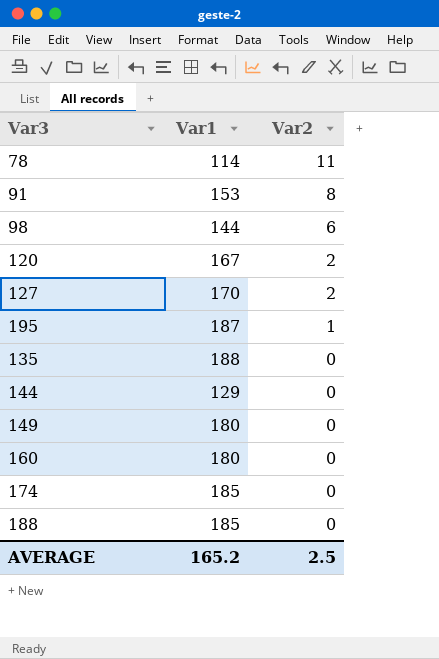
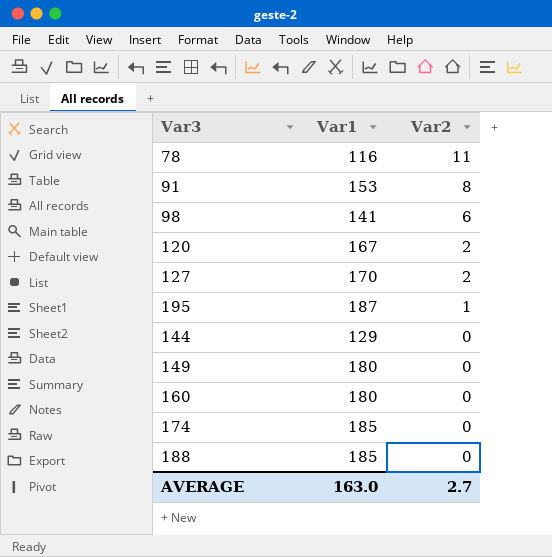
row 135: 188 | 0 -> none
78 | Var1: 114 -> 116
98 | Var1: 144 -> 141
AVERAGE | Var1: 165.2 -> 163.0
AVERAGE | Var2: 2.5 -> 2.7

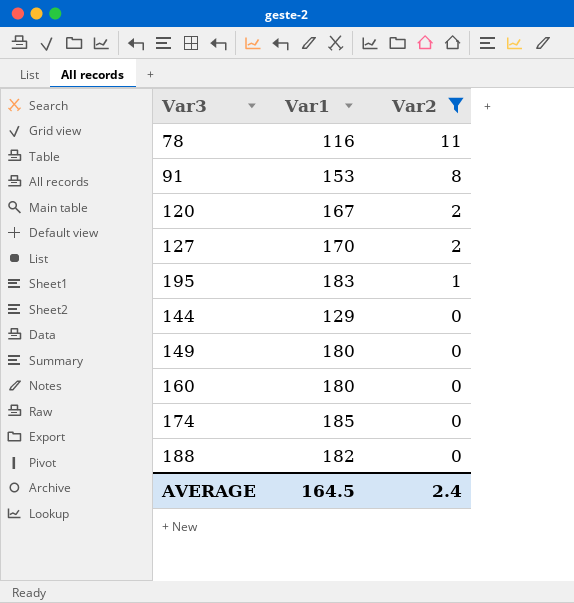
filter: none -> Var2 != 6
195 | Var1: 187 -> 183
188 | Var1: 185 -> 182
AVERAGE | Var1: 163.0 -> 164.5
AVERAGE | Var2: 2.7 -> 2.4

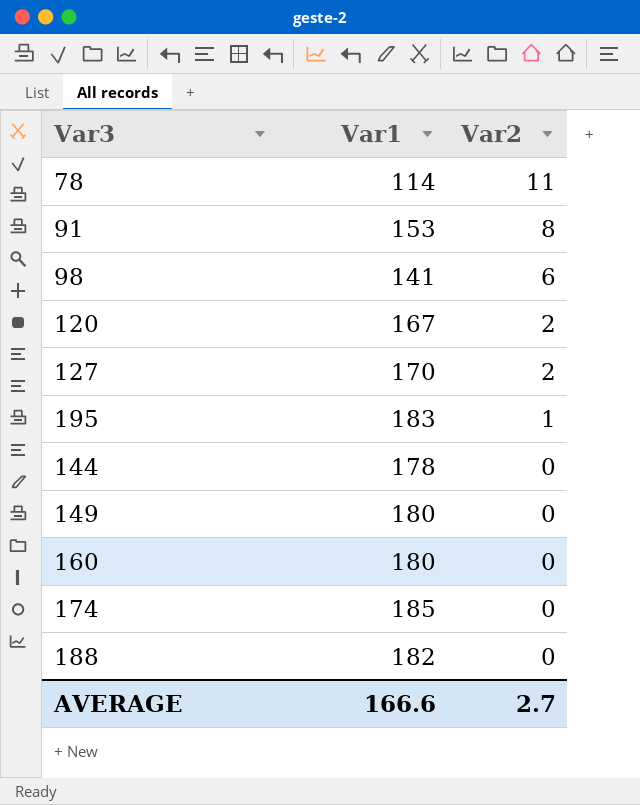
filter: Var2 != 6 -> none
78 | Var1: 116 -> 114
144 | Var1: 129 -> 178
AVERAGE | Var1: 164.5 -> 166.6
AVERAGE | Var2: 2.4 -> 2.7

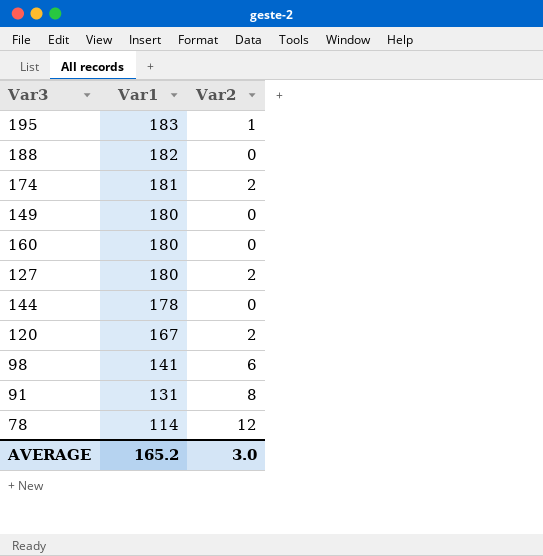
row order: Var2 descending -> Var1 descending
174 | Var1: 185 -> 181
174 | Var2: 0 -> 2
127 | Var1: 170 -> 180
91 | Var1: 153 -> 131
78 | Var2: 11 -> 12
AVERAGE | Var1: 166.6 -> 165.2
AVERAGE | Var2: 2.7 -> 3.0

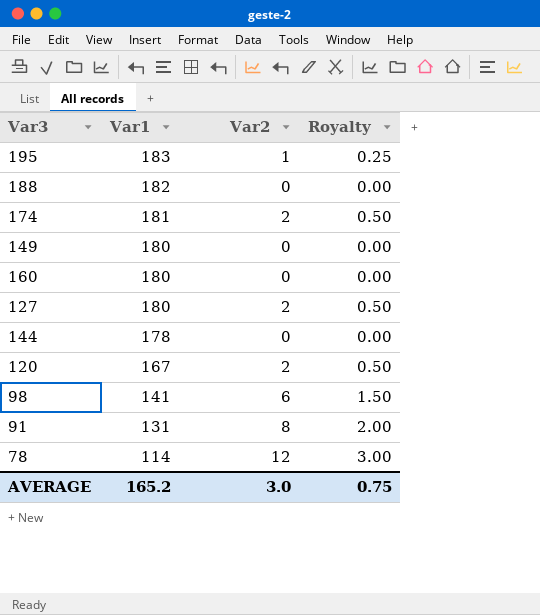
column Royalty | formula: none -> [Var2] * 0.25

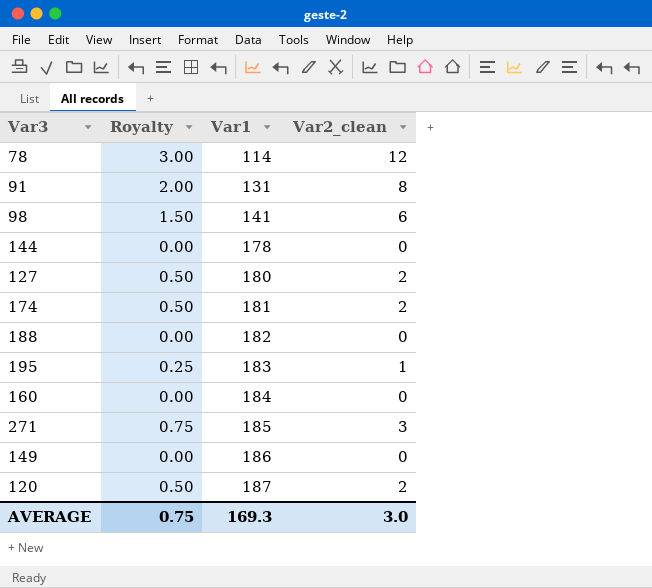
row order: Var1 descending -> Var1 ascending
column Royalty | position: 4 -> 2
column name: Var2 -> Var2_clean
160 | Var1: 180 -> 184
row 271: none -> 0.75 | 185 | 3
149 | Var1: 180 -> 186
120 | Var1: 167 -> 187
AVERAGE | Var1: 165.2 -> 169.3

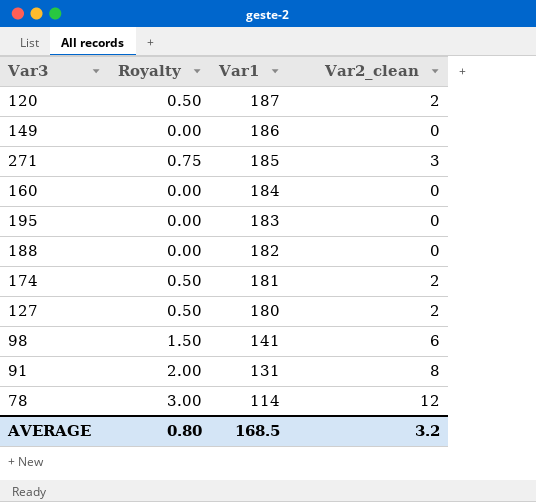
row order: Var1 ascending -> Var1 descending
row 144: 0.00 | 178 | 0 -> none
195 | Royalty: 0.25 -> 0.00
195 | Var2_clean: 1 -> 0
AVERAGE | Royalty: 0.75 -> 0.80
AVERAGE | Var1: 169.3 -> 168.5
AVERAGE | Var2_clean: 3.0 -> 3.2

